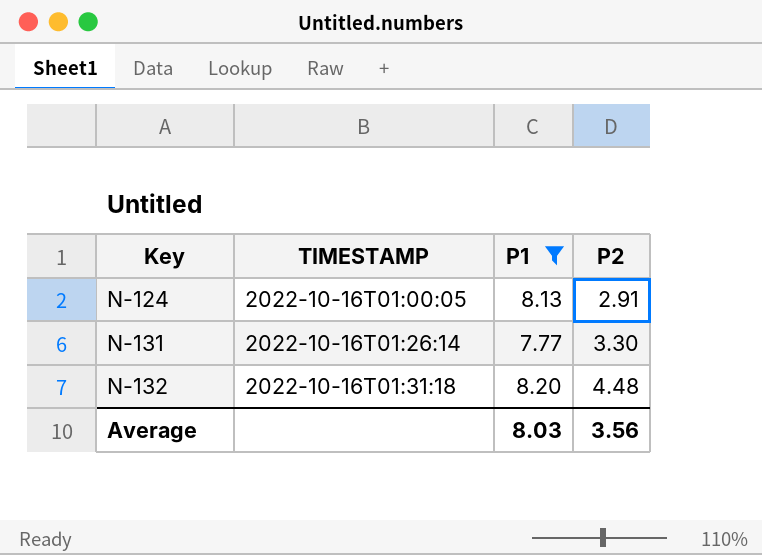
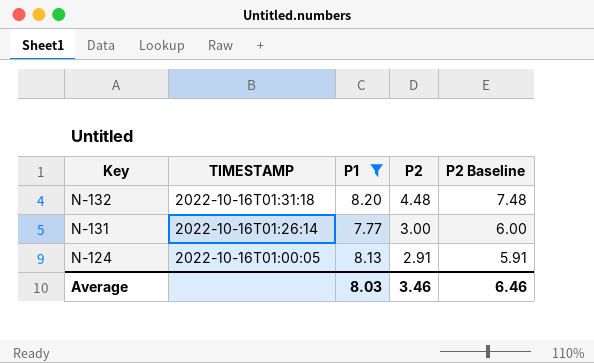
row order: Key ascending -> Key descending
column P2 Baseline | formula: none -> [P2] + 3
N-131 | P2: 3.30 -> 3.00
Average | P2: 3.56 -> 3.46

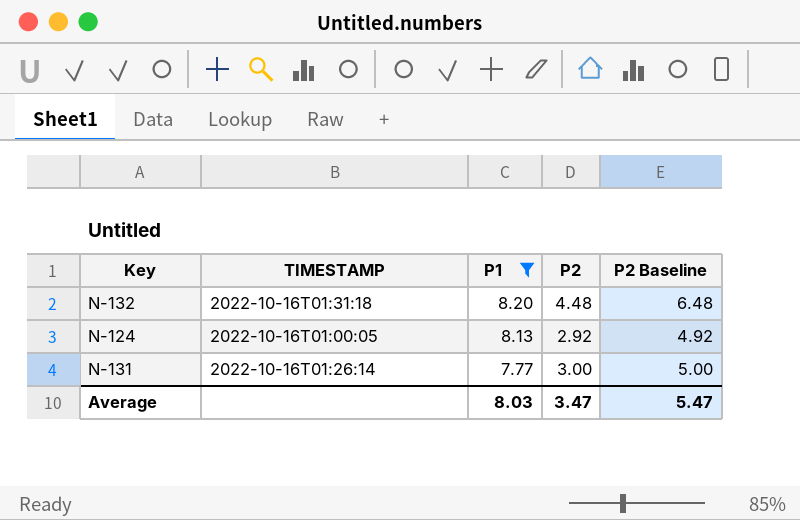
row order: Key descending -> P1 descending
column P2 Baseline | formula: [P2] + 3 -> [P2] + 2
N-124 | P2: 2.91 -> 2.92
Average | P2: 3.46 -> 3.47
Average | P2 Baseline: 6.46 -> 5.47

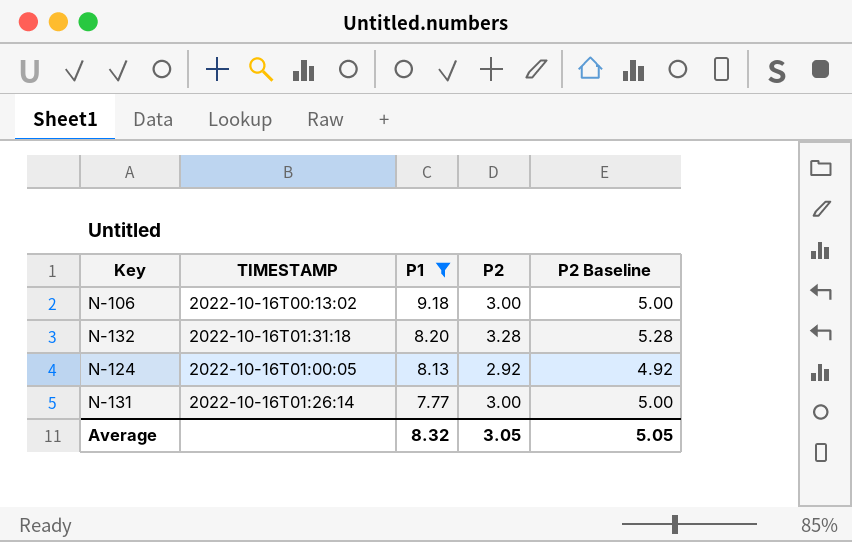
row N-106: none -> 2022-10-16T00:13:02 | 9.18 | 3.00 | 5.00
N-132 | P2: 4.48 -> 3.28
N-132 | P2 Baseline: 6.48 -> 5.28
Average | P1: 8.03 -> 8.32
Average | P2: 3.47 -> 3.05
Average | P2 Baseline: 5.47 -> 5.05

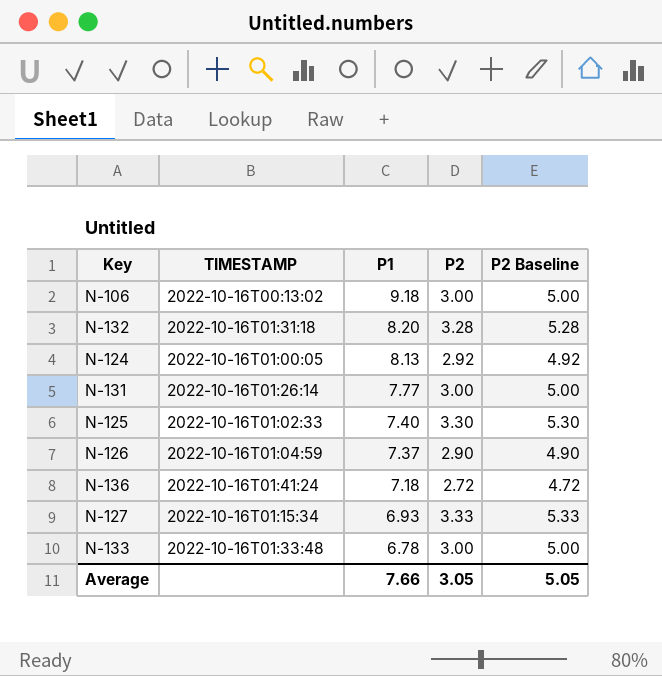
filter: P1 >= 7.77 -> none
Average | P1: 8.32 -> 7.66

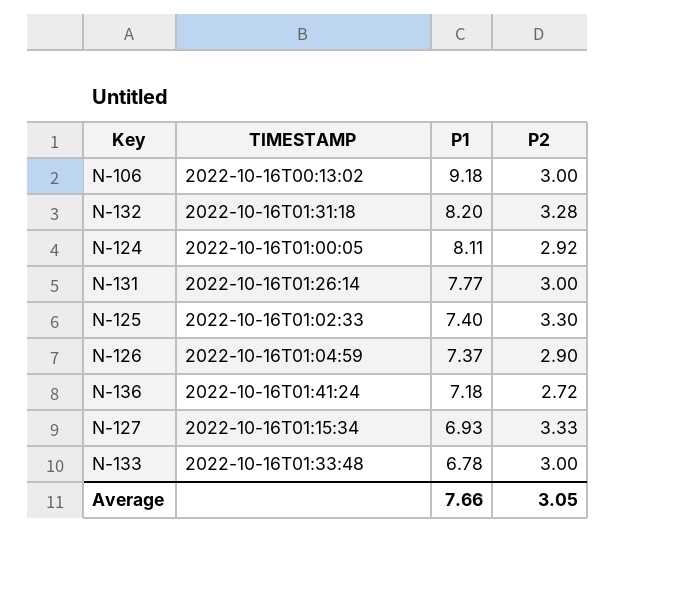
column P2 Baseline | formula: [P2] + 2 -> none
N-124 | P1: 8.13 -> 8.11

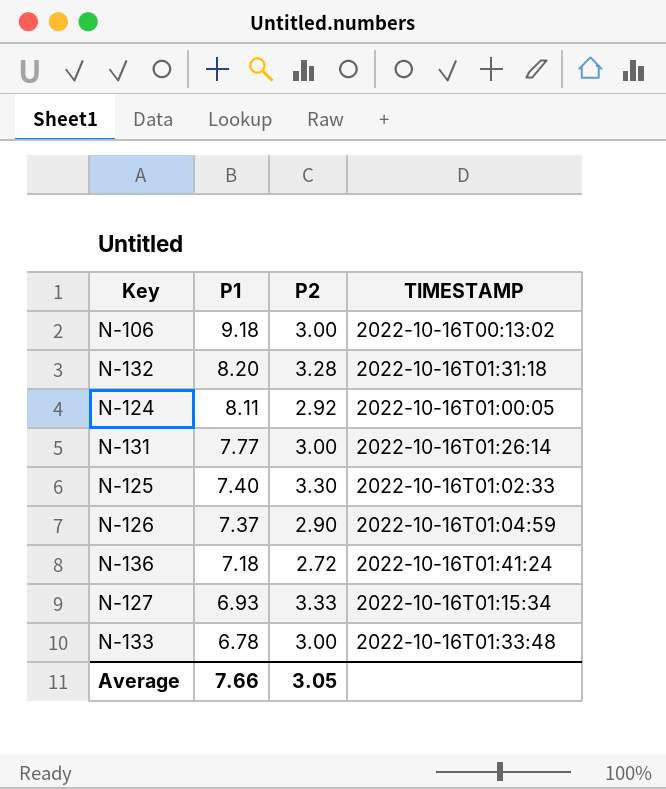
column TIMESTAMP | position: 2 -> 4

